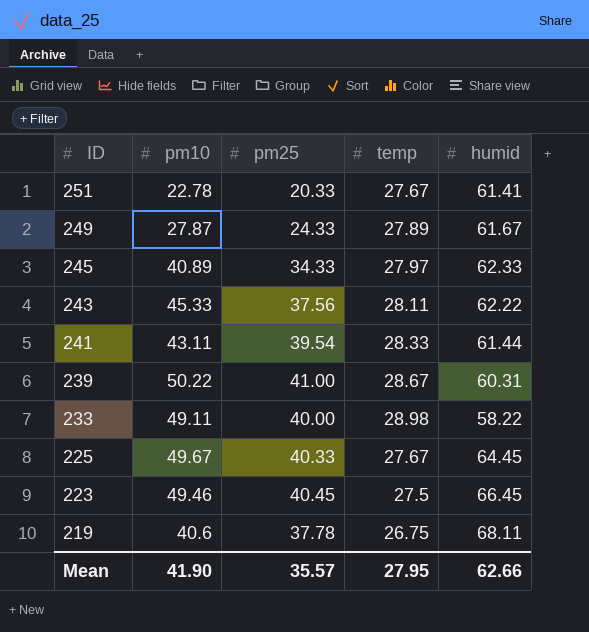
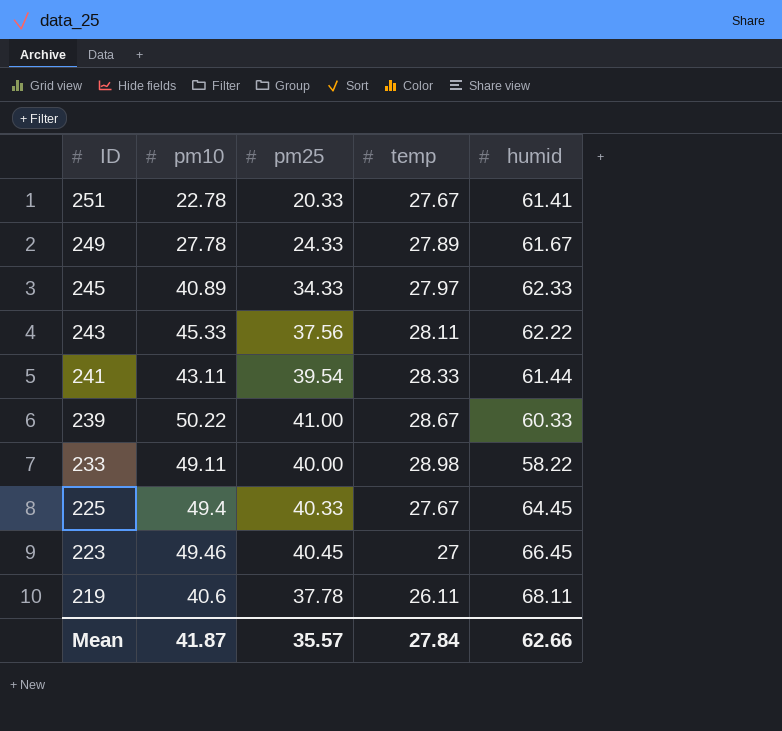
249 | pm10: 27.87 -> 27.78
239 | humid: 60.31 -> 60.33
225 | pm10: 49.67 -> 49.4
223 | temp: 27.5 -> 27
219 | temp: 26.75 -> 26.11
Mean | pm10: 41.90 -> 41.87
Mean | temp: 27.95 -> 27.84

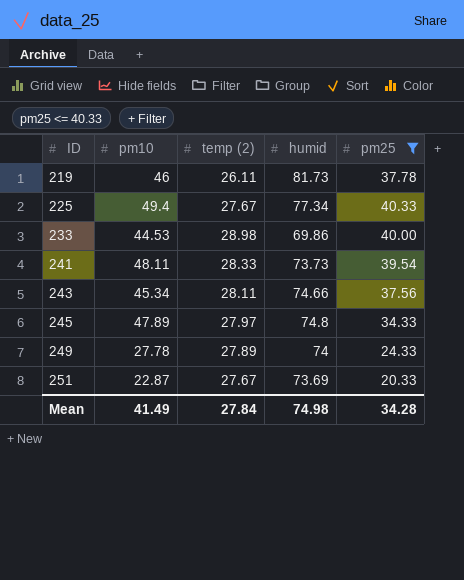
filter: none -> pm25 <= 40.33
row order: ID descending -> ID ascending
column name: temp -> temp (2)
column pm25 | position: 3 -> 5
219 | pm10: 40.6 -> 46
219 | humid: 68.11 -> 81.73
225 | humid: 64.45 -> 77.34
233 | pm10: 49.11 -> 44.53
233 | humid: 58.22 -> 69.86
241 | pm10: 43.11 -> 48.11
241 | humid: 61.44 -> 73.73
243 | pm10: 45.33 -> 45.34
243 | humid: 62.22 -> 74.66
245 | pm10: 40.89 -> 47.89
245 | humid: 62.33 -> 74.8
249 | humid: 61.67 -> 74
251 | pm10: 22.78 -> 22.87
251 | humid: 61.41 -> 73.69
Mean | pm10: 41.87 -> 41.49
Mean | humid: 62.66 -> 74.98
Mean | pm25: 35.57 -> 34.28

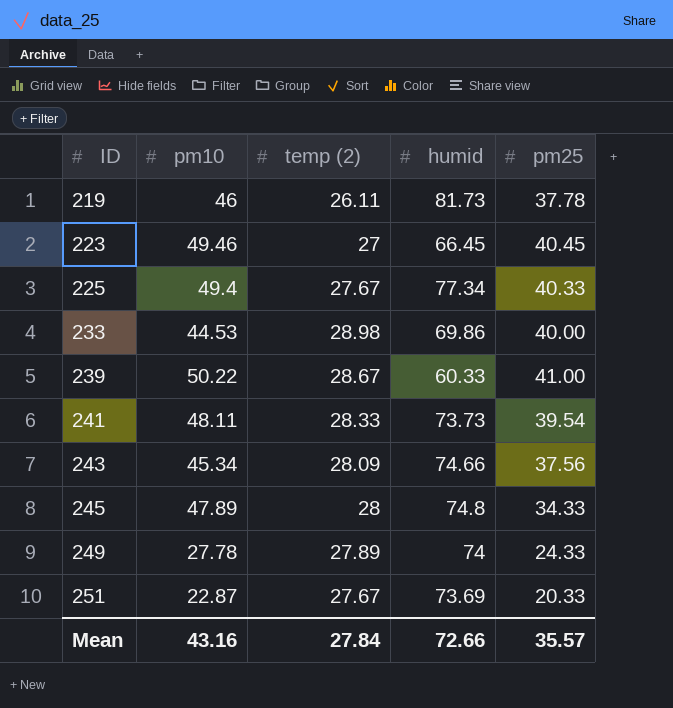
filter: pm25 <= 40.33 -> none
243 | temp (2): 28.11 -> 28.09
245 | temp (2): 27.97 -> 28
Mean | pm10: 41.49 -> 43.16
Mean | humid: 74.98 -> 72.66
Mean | pm25: 34.28 -> 35.57

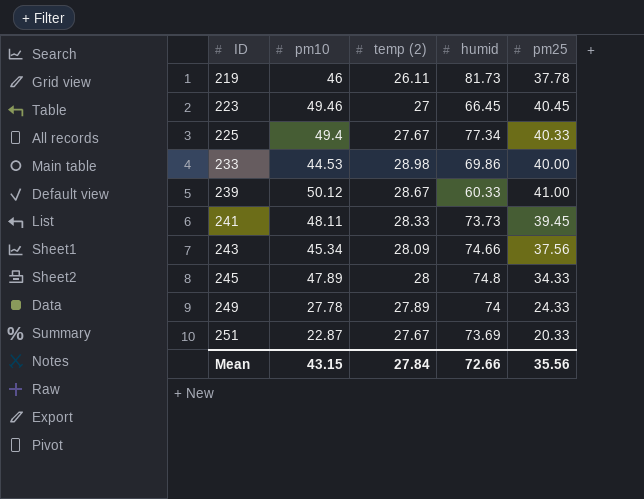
239 | pm10: 50.22 -> 50.12
241 | pm25: 39.54 -> 39.45
Mean | pm10: 43.16 -> 43.15
Mean | pm25: 35.57 -> 35.56

